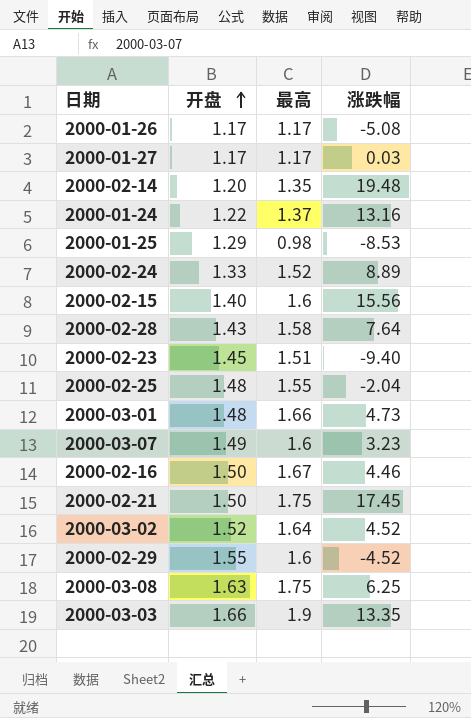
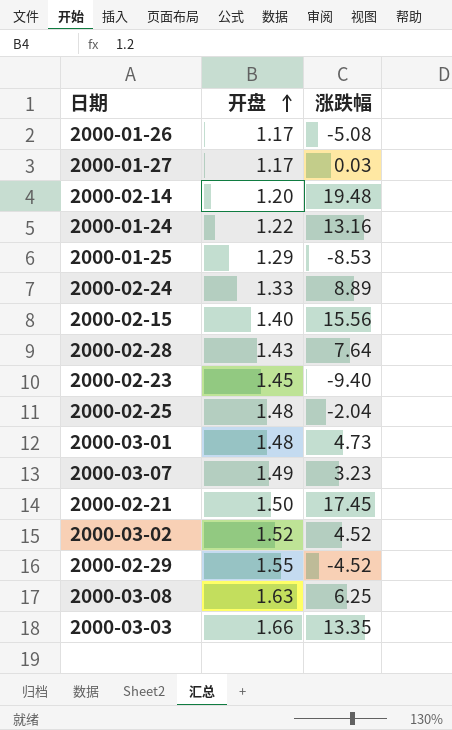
column 最高 | position: 3 -> none
row 2000-02-16: 1.50 | 1.67 | 4.46 -> none

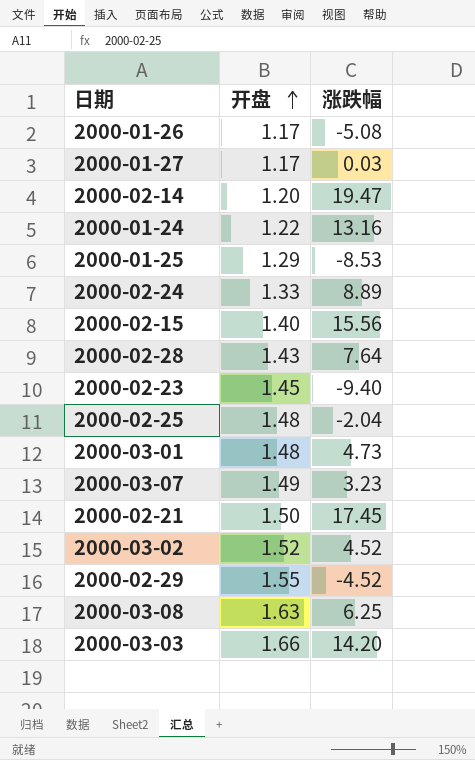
2000-02-14 | 涨跌幅: 19.48 -> 19.47
2000-03-03 | 涨跌幅: 13.35 -> 14.20

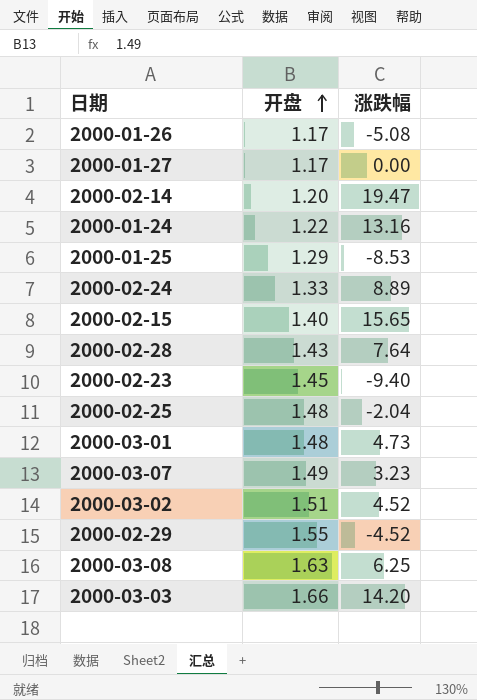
row 2000-02-21: 1.50 | 17.45 -> none
2000-01-27 | 涨跌幅: 0.03 -> 0.00
2000-02-15 | 涨跌幅: 15.56 -> 15.65
2000-03-02 | 开盘: 1.52 -> 1.51

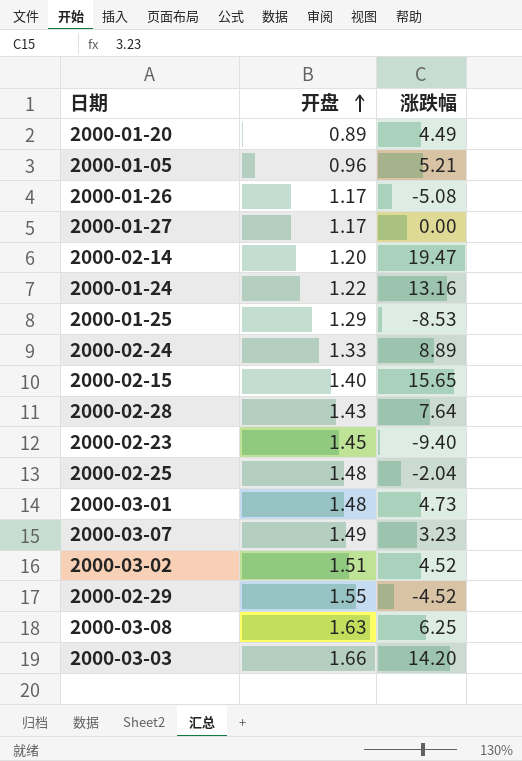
row 2000-01-20: none -> 0.89 | 4.49
row 2000-01-05: none -> 0.96 | 5.21

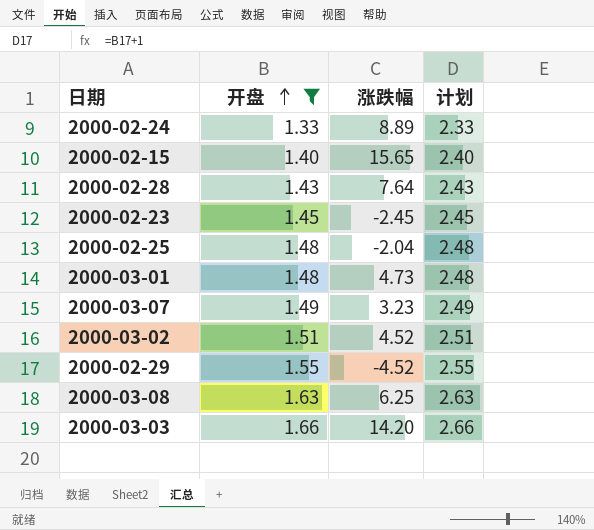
filter: none -> 开盘 >= 1.33
column 计划 | formula: none -> [开盘] + 1
2000-02-23 | 涨跌幅: -9.40 -> -2.45

